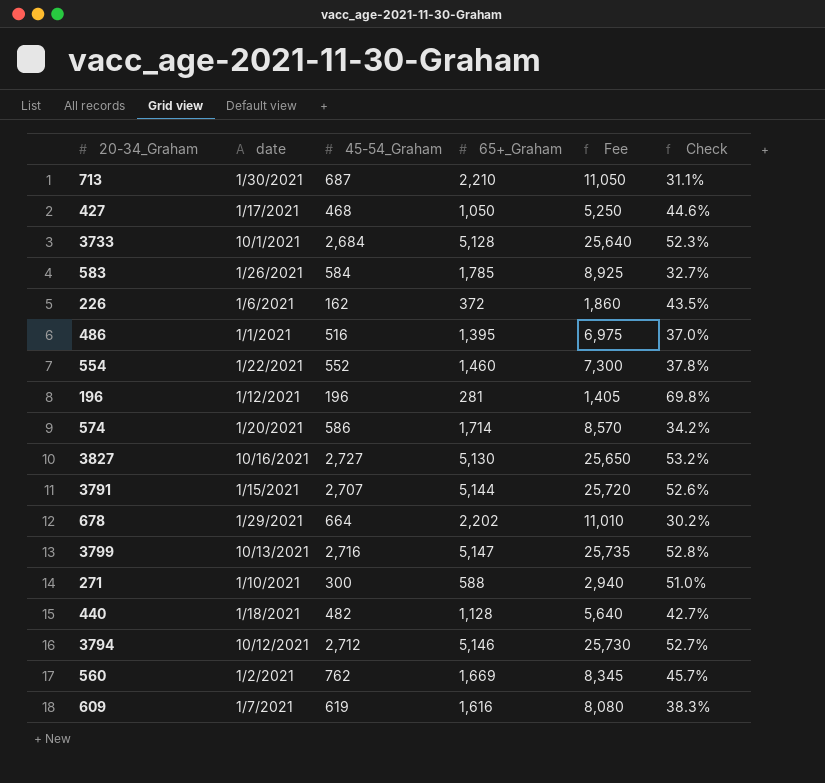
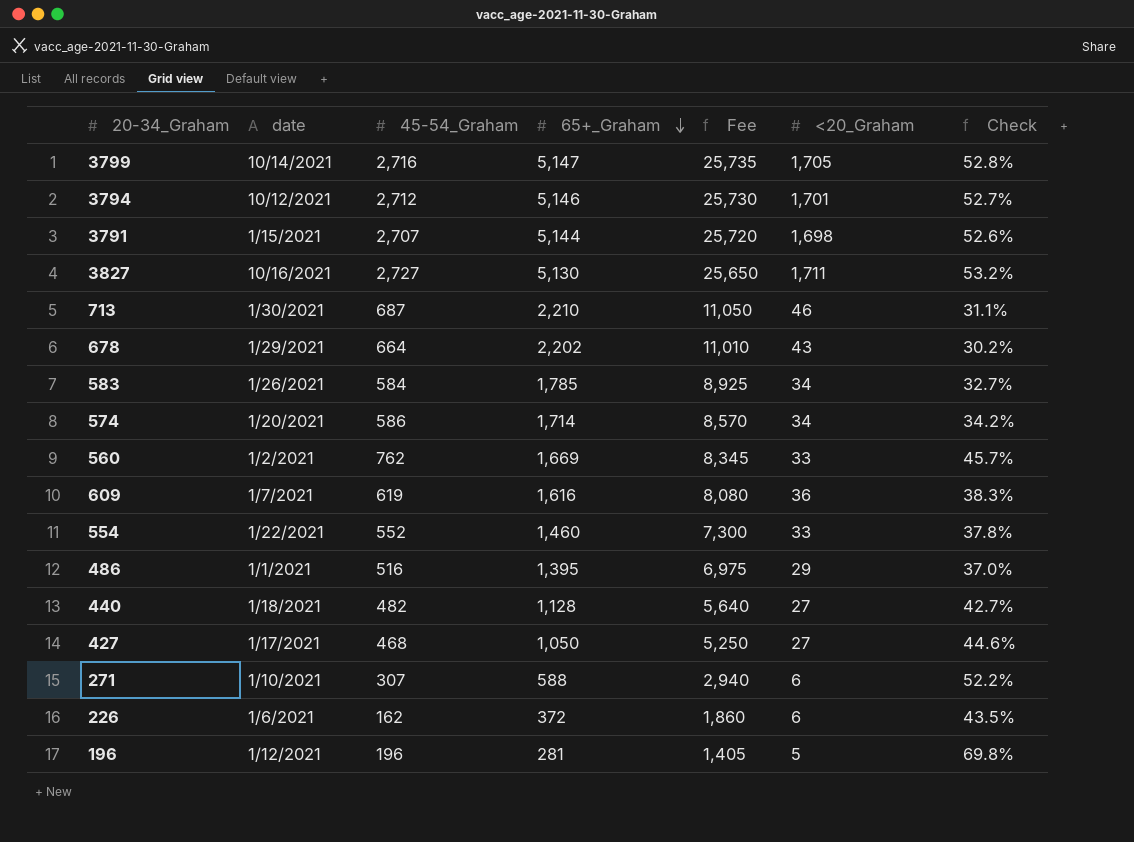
row order: none -> 65+_Graham descending
column <20_Graham | position: none -> 6
row 3733: 10/1/2021 | 2,684 | 5,128 | 25,640 | 52.3% -> none
3799 | date: 10/13/2021 -> 10/14/2021
271 | 45-54_Graham: 300 -> 307
271 | Check: 51.0% -> 52.2%

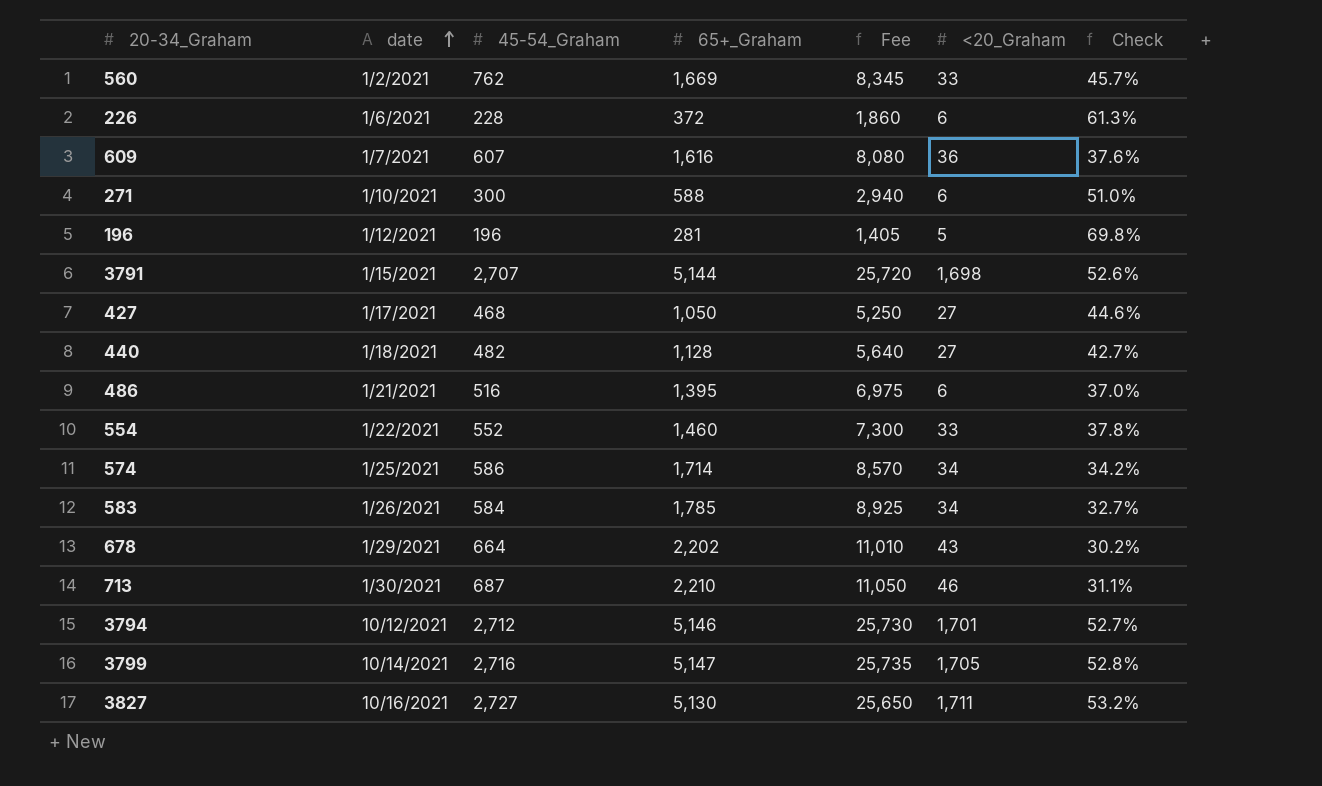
row order: 65+_Graham descending -> date ascending
226 | 45-54_Graham: 162 -> 228
226 | Check: 43.5% -> 61.3%
609 | 45-54_Graham: 619 -> 607
609 | Check: 38.3% -> 37.6%
271 | 45-54_Graham: 307 -> 300
271 | Check: 52.2% -> 51.0%
486 | date: 1/1/2021 -> 1/21/2021
486 | <20_Graham: 29 -> 6
574 | date: 1/20/2021 -> 1/25/2021

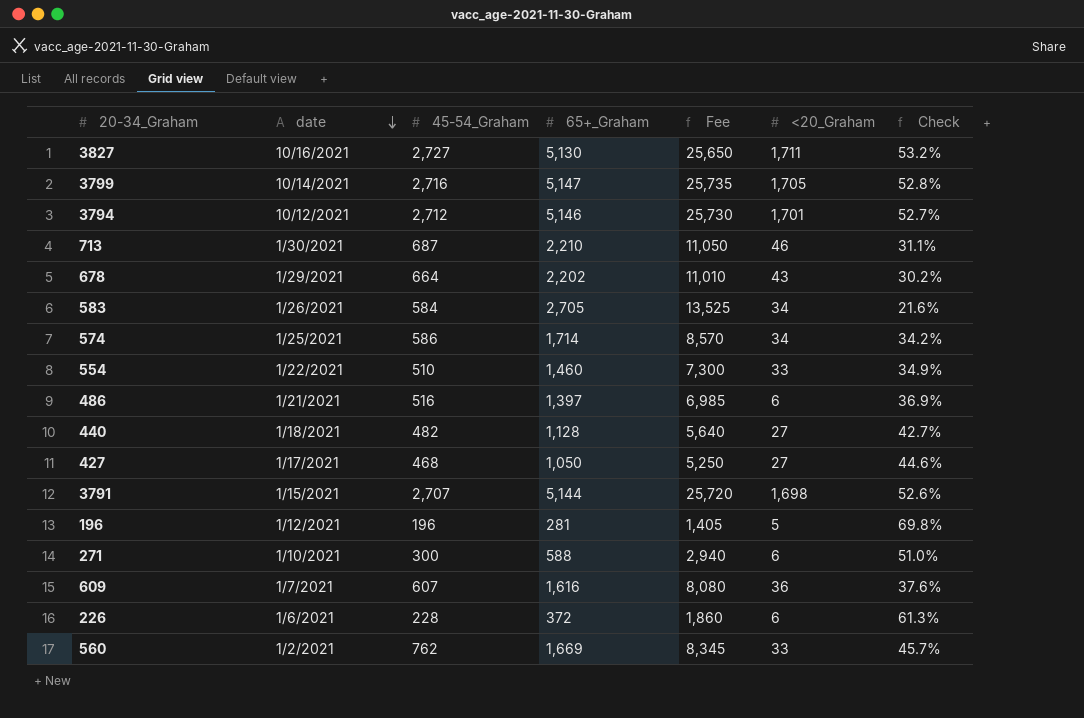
row order: date ascending -> date descending
583 | 65+_Graham: 1,785 -> 2,705
583 | Fee: 8,925 -> 13,525
583 | Check: 32.7% -> 21.6%
554 | 45-54_Graham: 552 -> 510
554 | Check: 37.8% -> 34.9%
486 | 65+_Graham: 1,395 -> 1,397
486 | Fee: 6,975 -> 6,985
486 | Check: 37.0% -> 36.9%

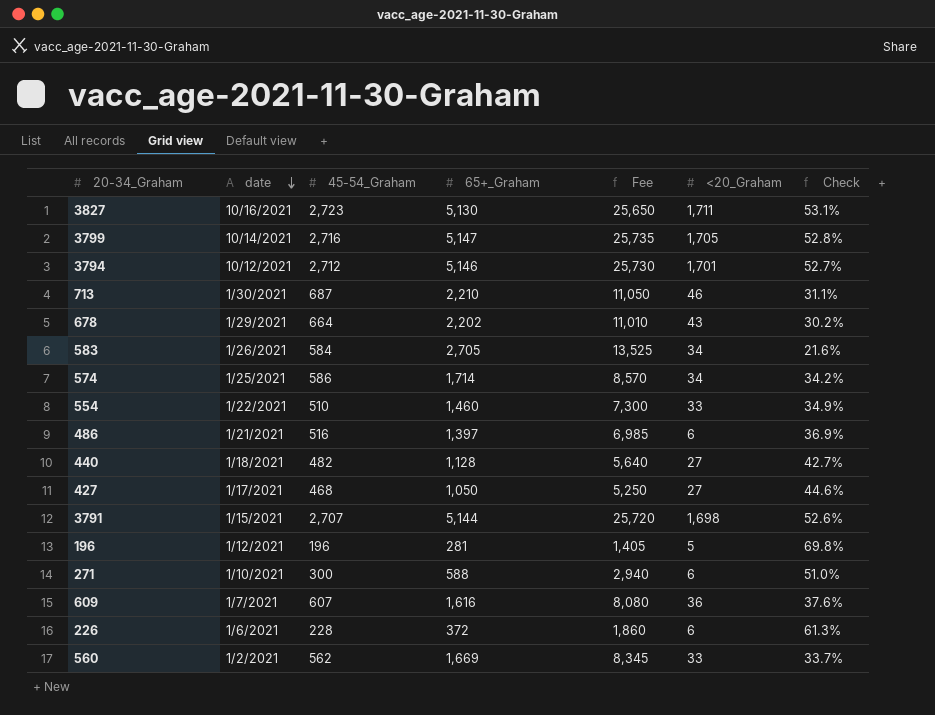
3827 | 45-54_Graham: 2,727 -> 2,723
3827 | Check: 53.2% -> 53.1%
560 | 45-54_Graham: 762 -> 562
560 | Check: 45.7% -> 33.7%

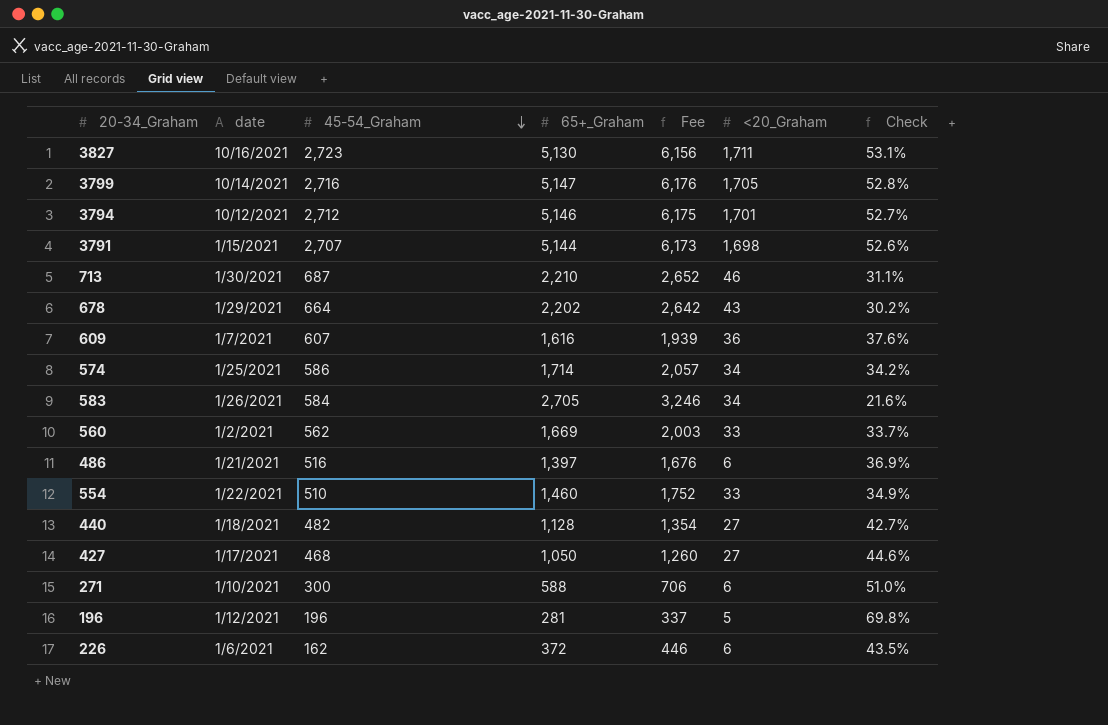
row order: date descending -> 45-54_Graham descending
column Fee | formula: [65+_Graham] * 5 -> [65+_Graham] * 1.2
226 | 45-54_Graham: 228 -> 162
226 | Check: 61.3% -> 43.5%

